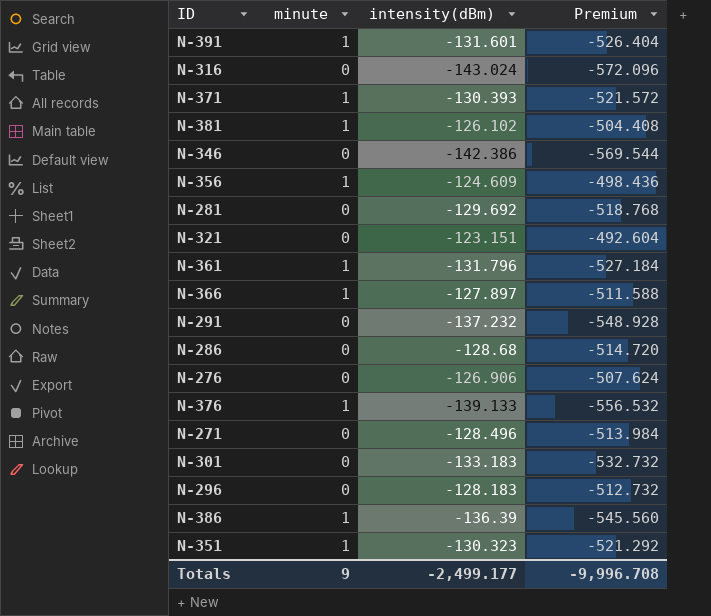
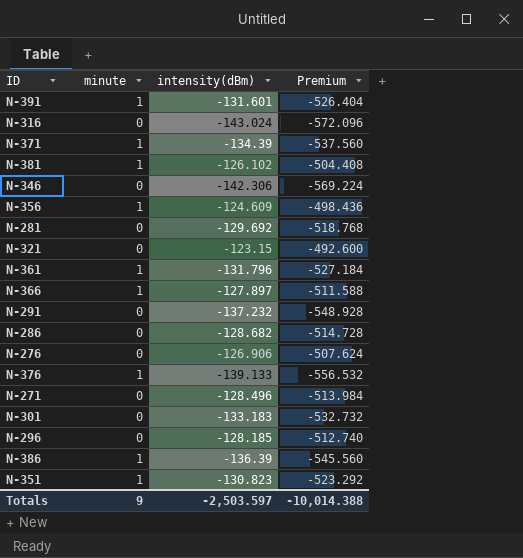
N-371 | intensity(dBm): -130.393 -> -134.39
N-371 | Premium: -521.572 -> -537.560
N-346 | intensity(dBm): -142.386 -> -142.306
N-346 | Premium: -569.544 -> -569.224
N-321 | intensity(dBm): -123.151 -> -123.15
N-321 | Premium: -492.604 -> -492.600
N-286 | intensity(dBm): -128.68 -> -128.682
N-286 | Premium: -514.720 -> -514.728
N-296 | intensity(dBm): -128.183 -> -128.185
N-296 | Premium: -512.732 -> -512.740
N-351 | intensity(dBm): -130.323 -> -130.823
N-351 | Premium: -521.292 -> -523.292
Totals | intensity(dBm): -2,499.177 -> -2,503.597
Totals | Premium: -9,996.708 -> -10,014.388

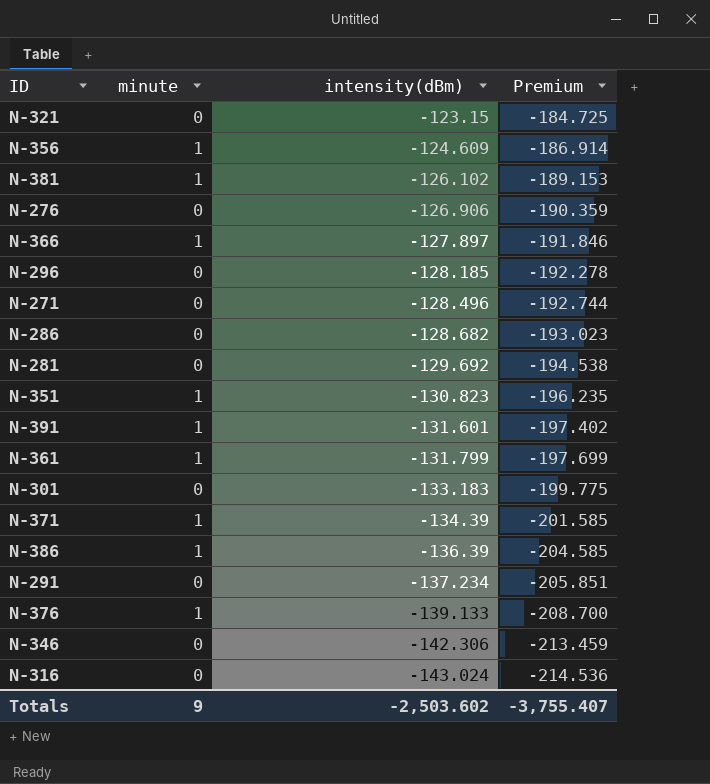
row order: none -> intensity(dBm) descending
column Premium | formula: [intensity(dBm)] * 4 -> [intensity(dBm)] * 1.5
N-361 | intensity(dBm): -131.796 -> -131.799
N-291 | intensity(dBm): -137.232 -> -137.234
Totals | intensity(dBm): -2,503.597 -> -2,503.602
Totals | Premium: -10,014.388 -> -3,755.407

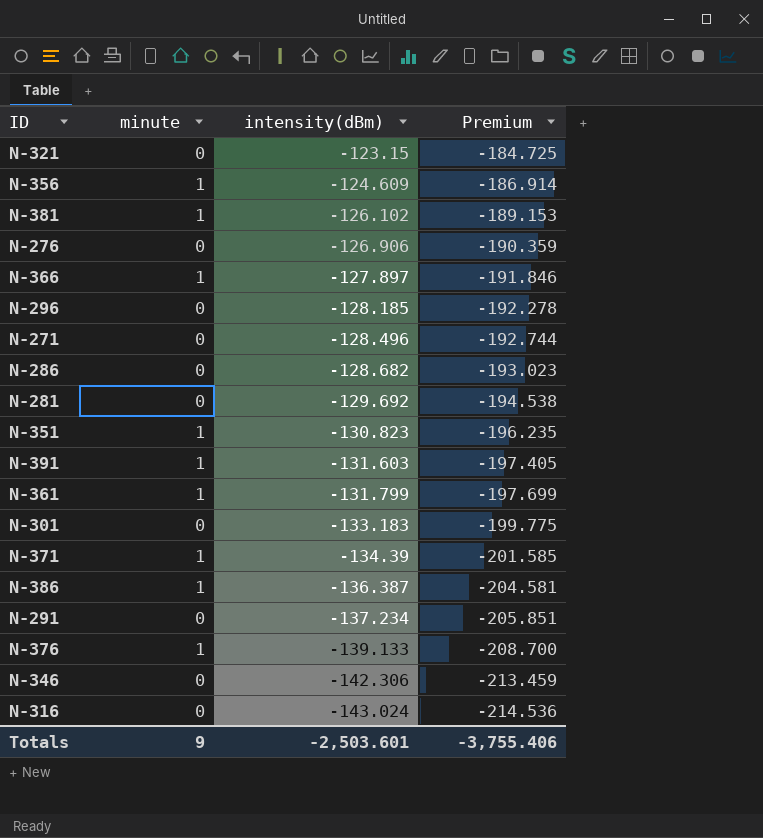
N-391 | intensity(dBm): -131.601 -> -131.603
N-391 | Premium: -197.402 -> -197.405
N-386 | intensity(dBm): -136.39 -> -136.387
N-386 | Premium: -204.585 -> -204.581
Totals | intensity(dBm): -2,503.602 -> -2,503.601
Totals | Premium: -3,755.407 -> -3,755.406

